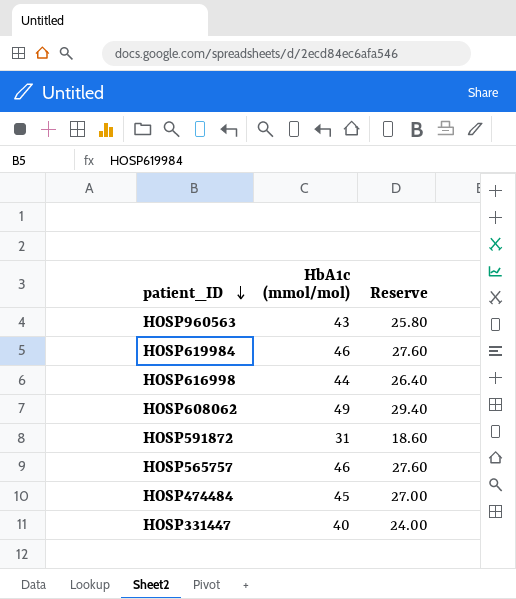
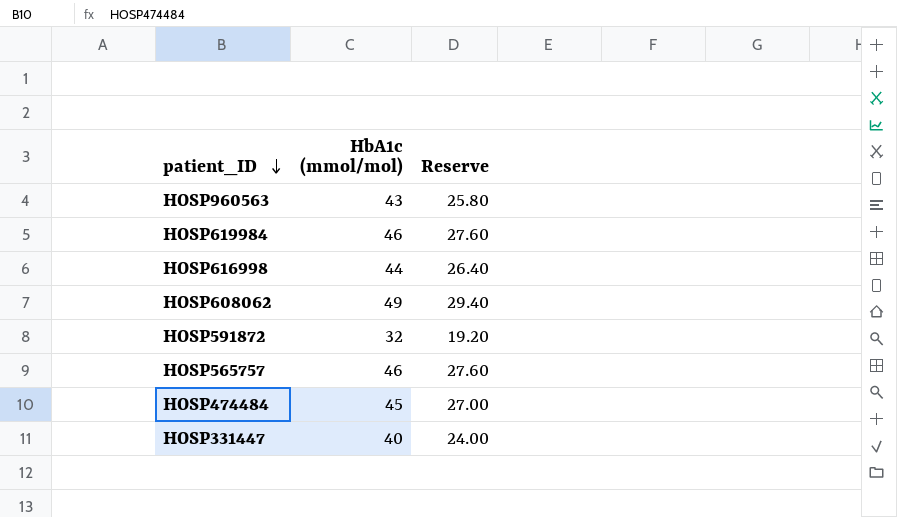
HOSP591872 | HbA1c (mmol/mol): 31 -> 32
HOSP591872 | Reserve: 18.60 -> 19.20

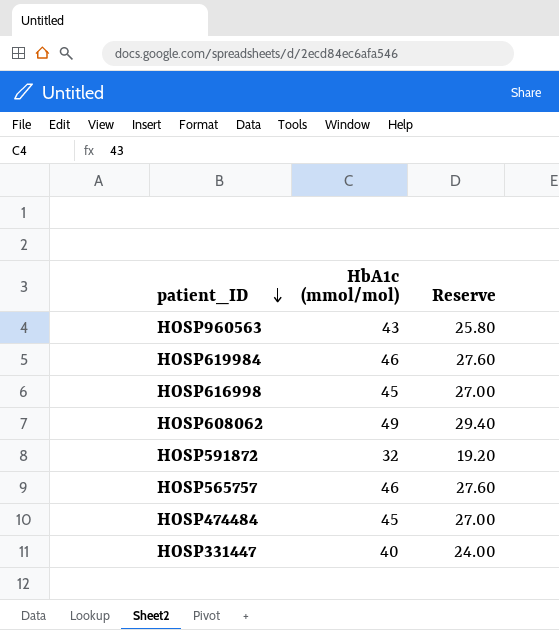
HOSP616998 | HbA1c (mmol/mol): 44 -> 45
HOSP616998 | Reserve: 26.40 -> 27.00

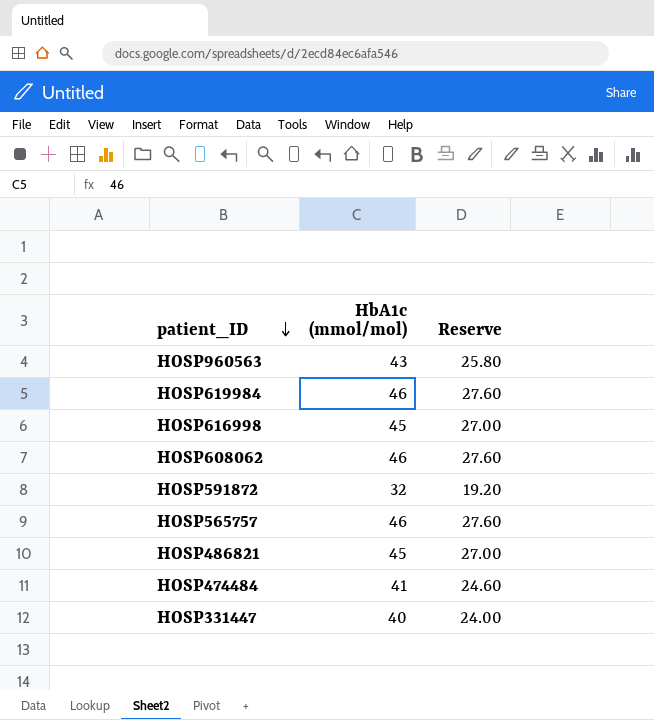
HOSP608062 | HbA1c (mmol/mol): 49 -> 46
HOSP608062 | Reserve: 29.40 -> 27.60
row HOSP486821: none -> 45 | 27.00
HOSP474484 | HbA1c (mmol/mol): 45 -> 41
HOSP474484 | Reserve: 27.00 -> 24.60

